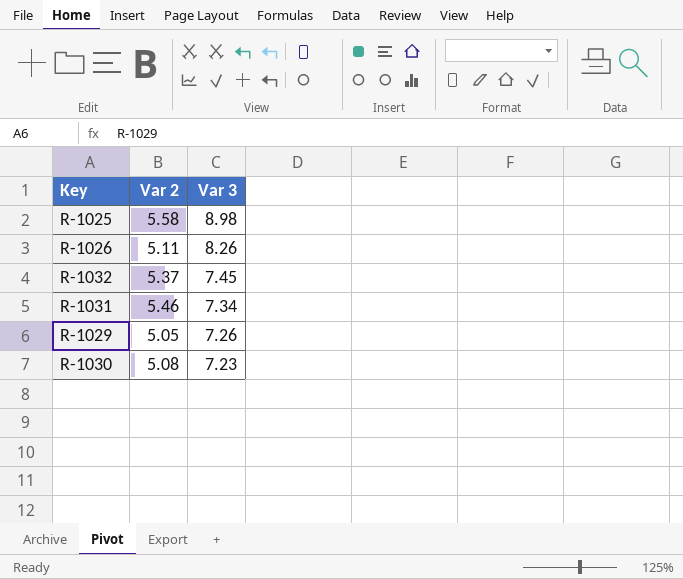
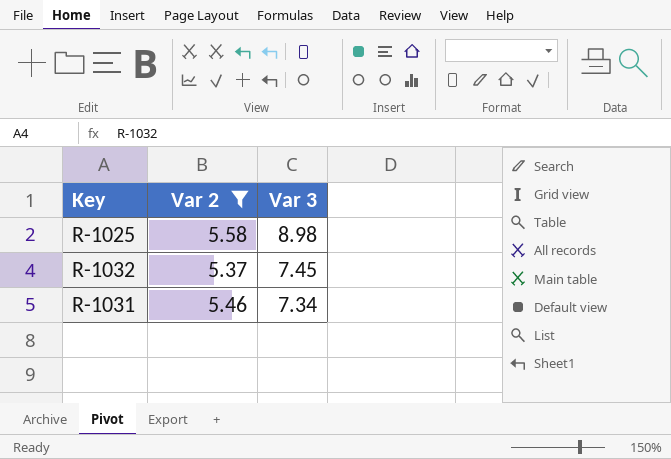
filter: none -> Var 2 >= 5.37

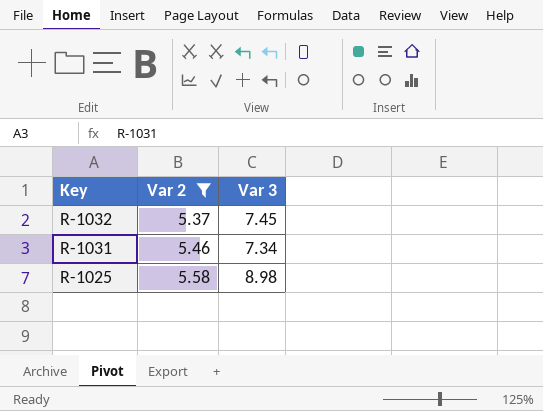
row order: Var 3 descending -> Key descending

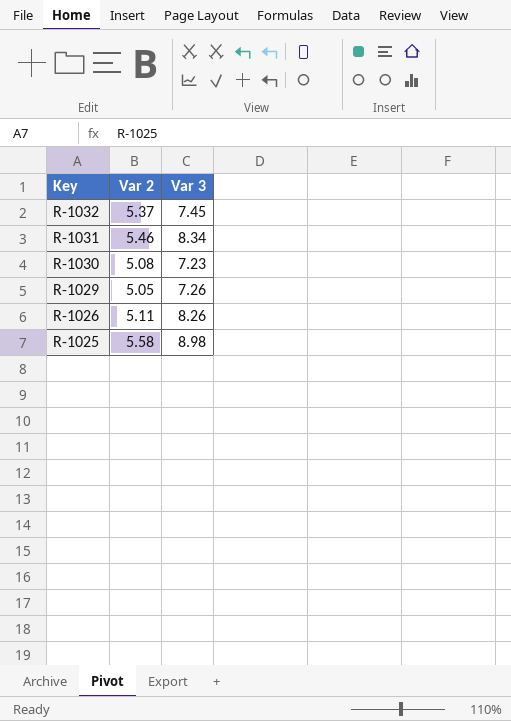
filter: Var 2 >= 5.37 -> none
R-1031 | Var 3: 7.34 -> 8.34

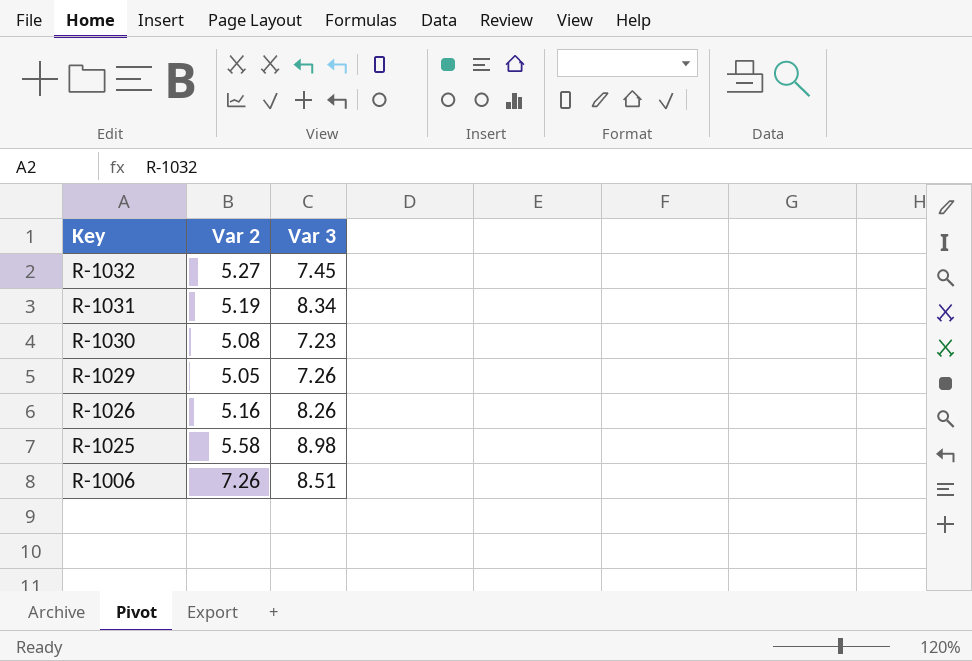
R-1032 | Var 2: 5.37 -> 5.27
R-1031 | Var 2: 5.46 -> 5.19
R-1026 | Var 2: 5.11 -> 5.16
row R-1006: none -> 7.26 | 8.51

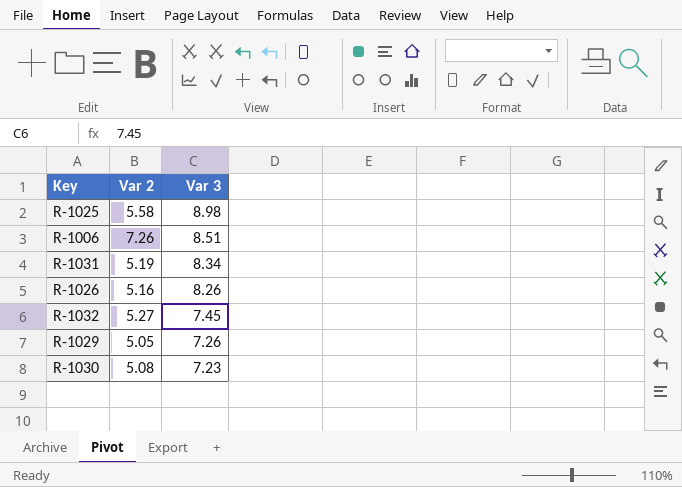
row order: Key descending -> Var 3 descending

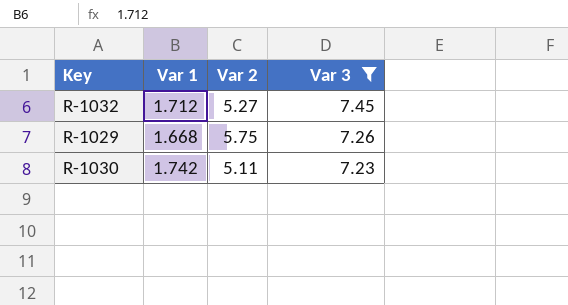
filter: none -> Var 3 <= 7.45
column Var 1 | position: none -> 2
R-1029 | Var 2: 5.05 -> 5.75
R-1030 | Var 2: 5.08 -> 5.11

